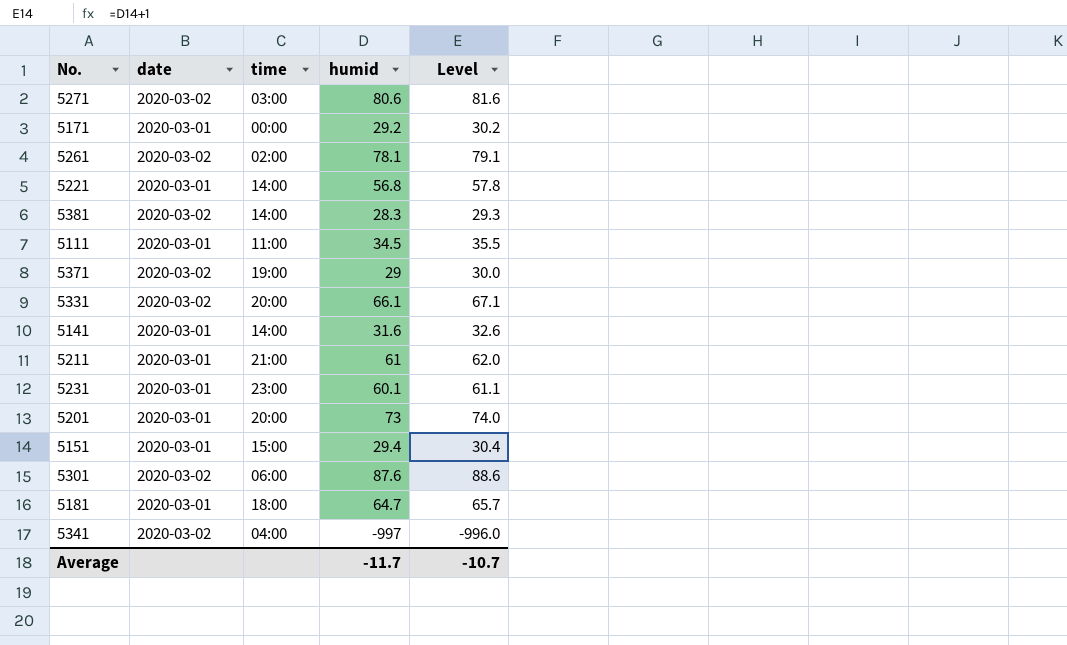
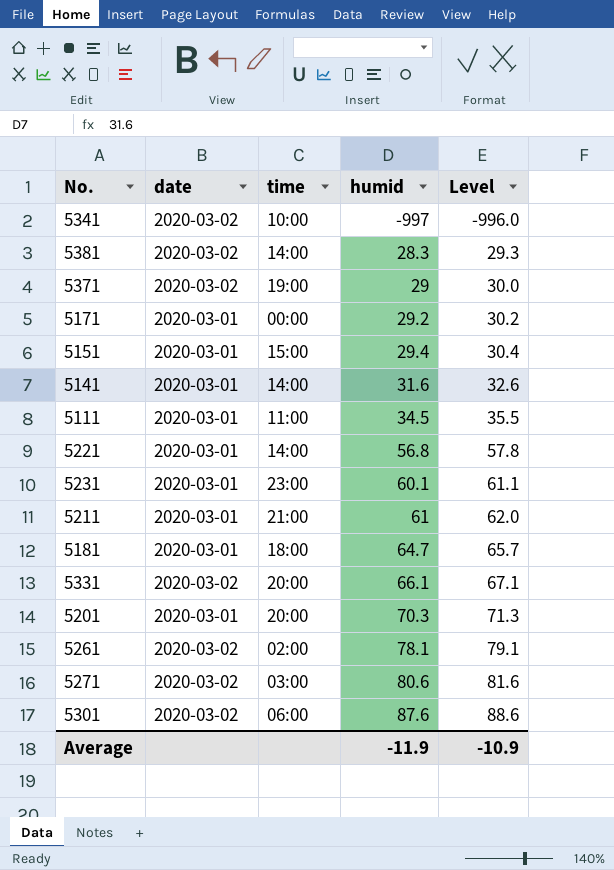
row order: none -> humid ascending
5341 | time: 04:00 -> 10:00
5201 | humid: 73 -> 70.3
5201 | Level: 74.0 -> 71.3
Average | humid: -11.7 -> -11.9
Average | Level: -10.7 -> -10.9

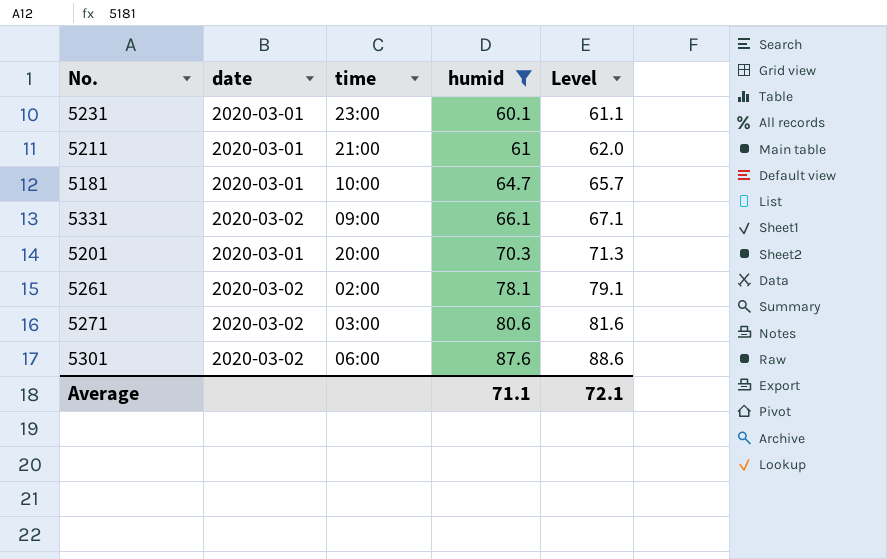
filter: none -> humid >= 60.1
5181 | time: 18:00 -> 10:00
5331 | time: 20:00 -> 09:00
Average | humid: -11.9 -> 71.1
Average | Level: -10.9 -> 72.1

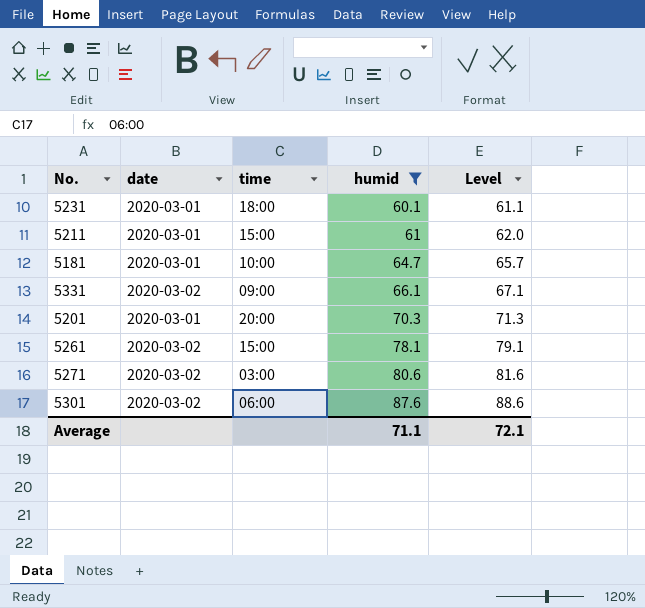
5231 | time: 23:00 -> 18:00
5211 | time: 21:00 -> 15:00
5261 | time: 02:00 -> 15:00

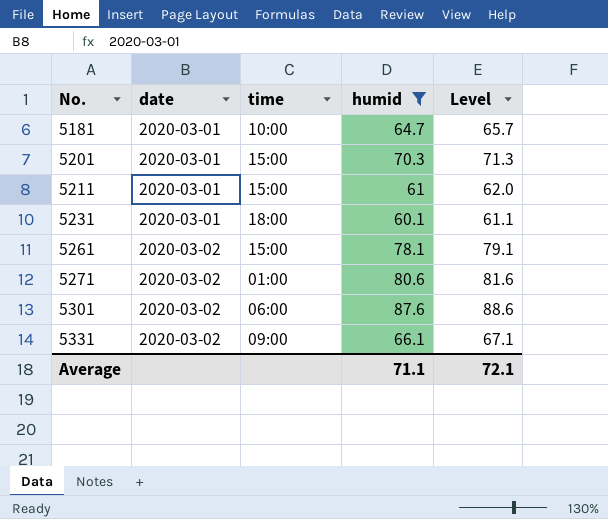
row order: humid ascending -> No. ascending
5201 | time: 20:00 -> 15:00
5271 | time: 03:00 -> 01:00

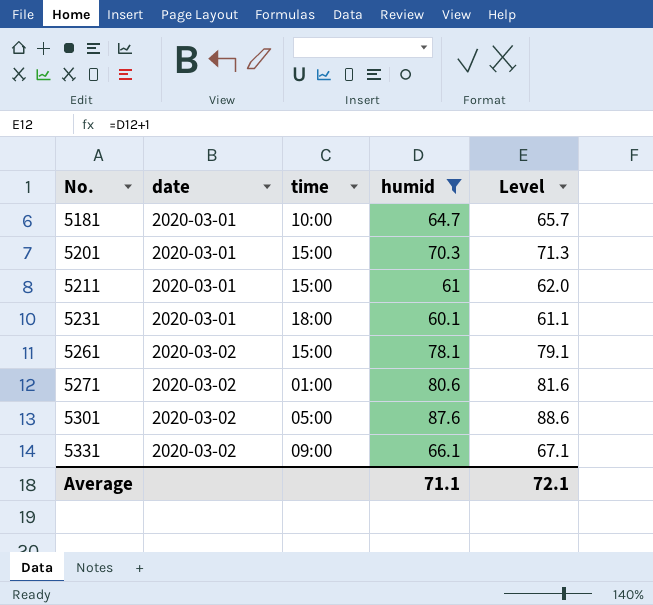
5301 | time: 06:00 -> 05:00

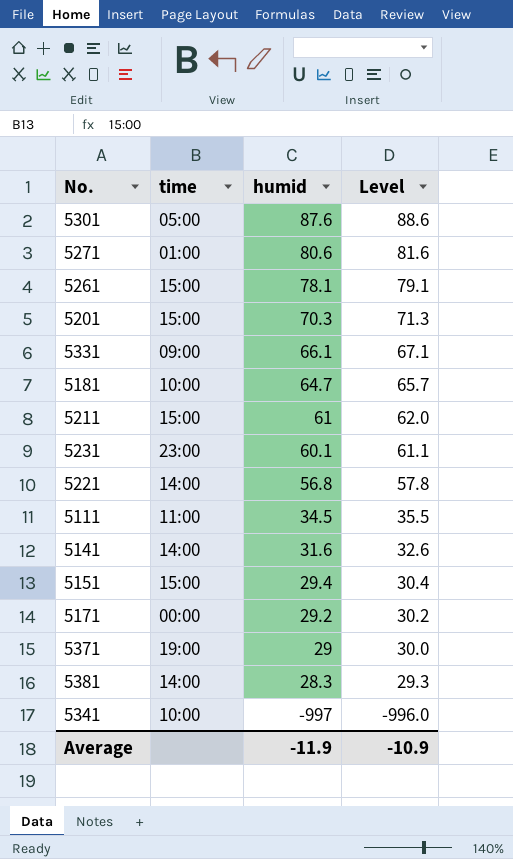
filter: humid >= 60.1 -> none
row order: No. ascending -> humid descending
column date | position: 2 -> none
5231 | time: 18:00 -> 23:00
Average | humid: 71.1 -> -11.9
Average | Level: 72.1 -> -10.9

